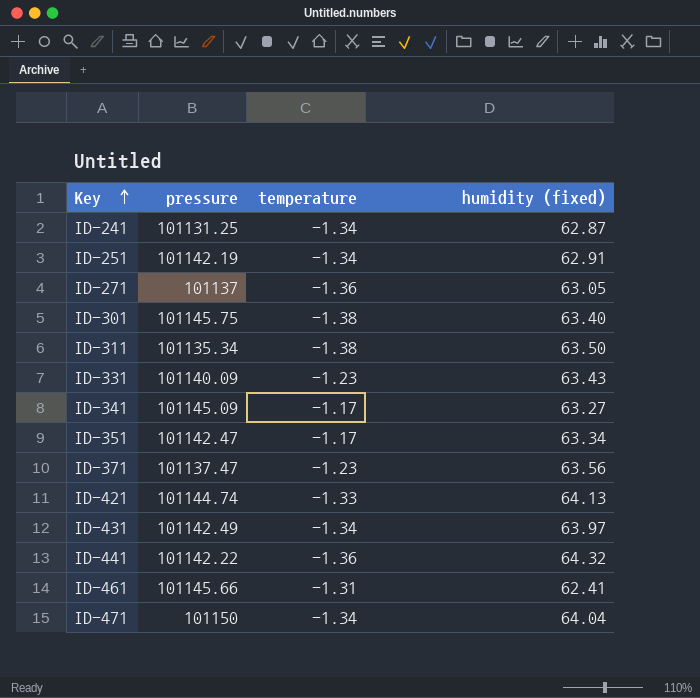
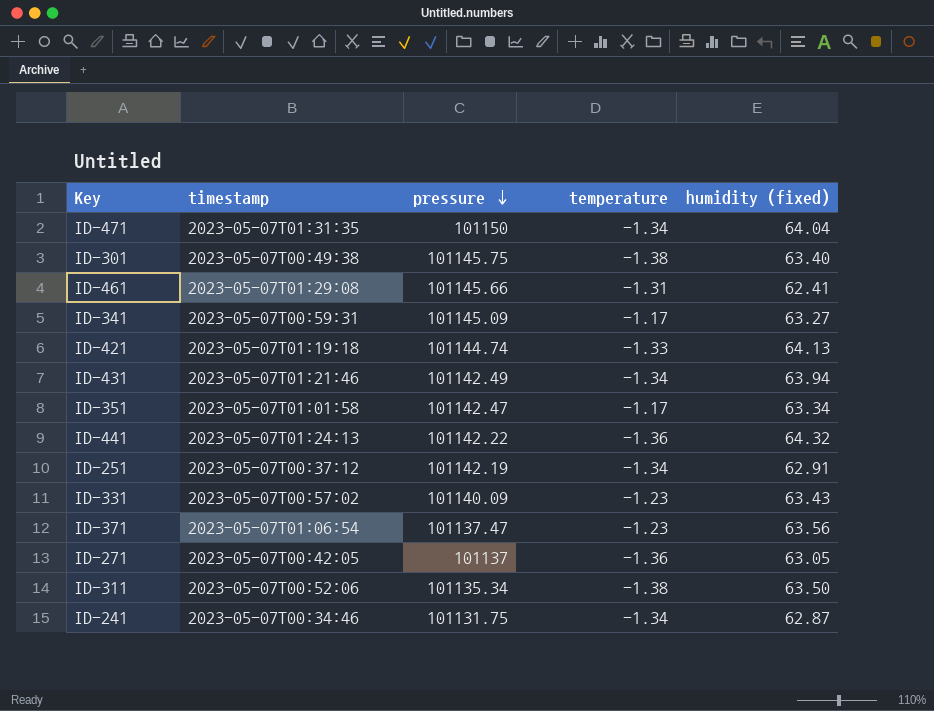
row order: Key ascending -> pressure descending
column timestamp | position: none -> 2
ID-431 | humidity (fixed): 63.97 -> 63.94
ID-241 | pressure: 101131.25 -> 101131.75

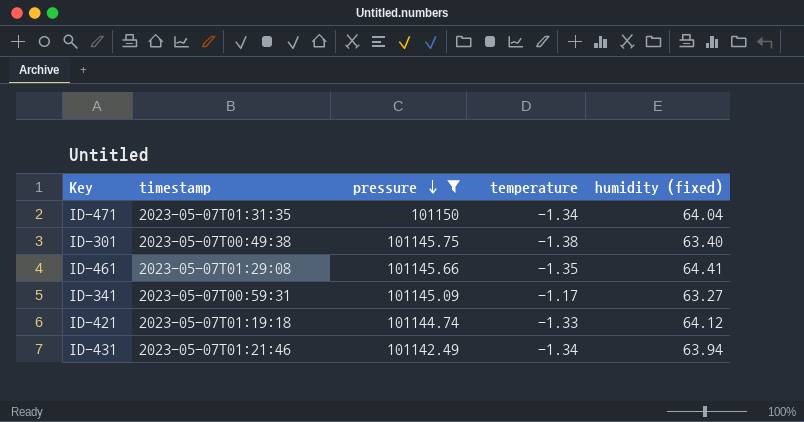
filter: none -> pressure >= 101142.49
ID-461 | temperature: -1.31 -> -1.35
ID-461 | humidity (fixed): 62.41 -> 64.41
ID-421 | humidity (fixed): 64.13 -> 64.12

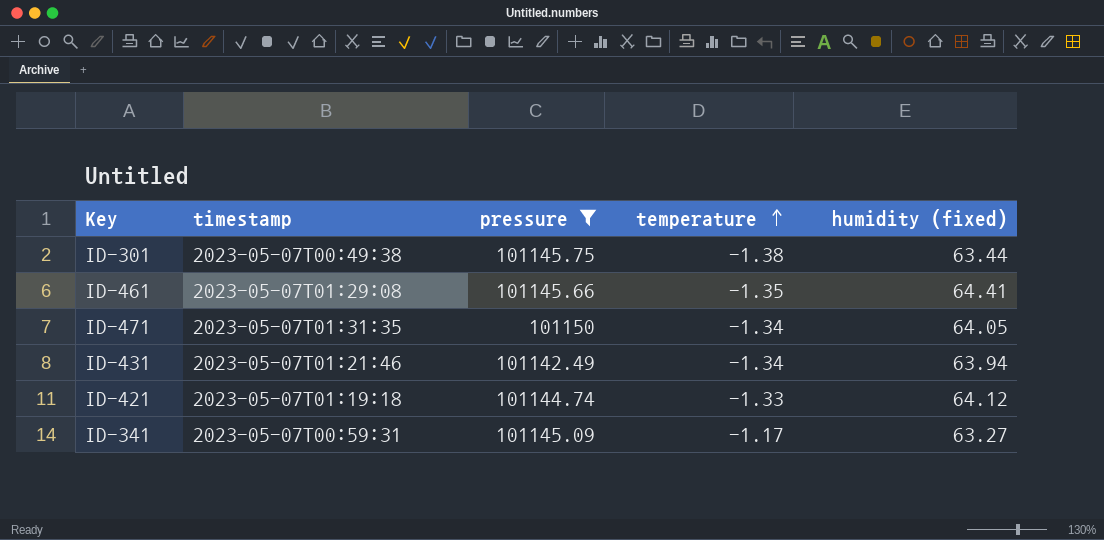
row order: pressure descending -> temperature ascending
ID-301 | humidity (fixed): 63.40 -> 63.44
ID-471 | humidity (fixed): 64.04 -> 64.05

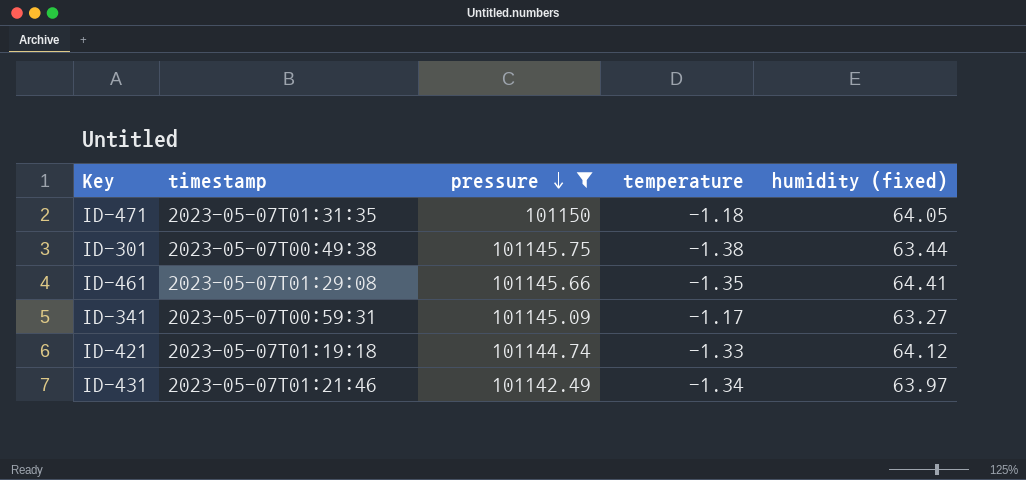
row order: temperature ascending -> pressure descending
ID-471 | temperature: -1.34 -> -1.18
ID-431 | humidity (fixed): 63.94 -> 63.97

